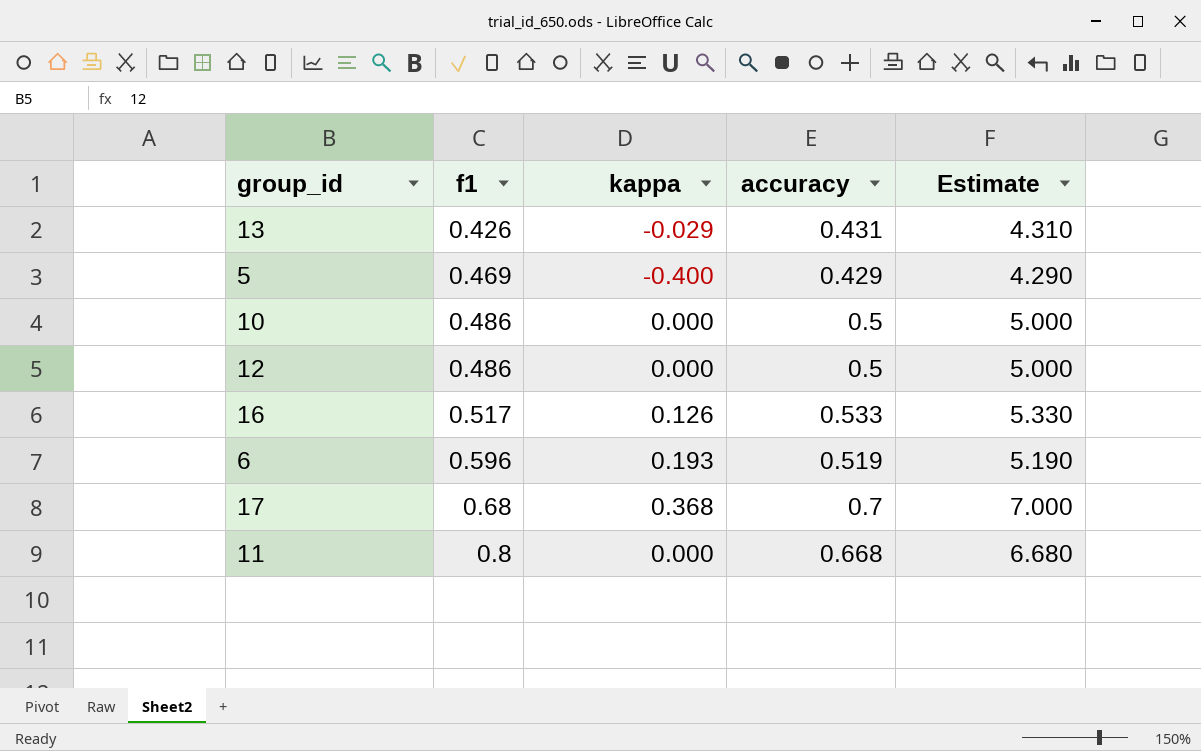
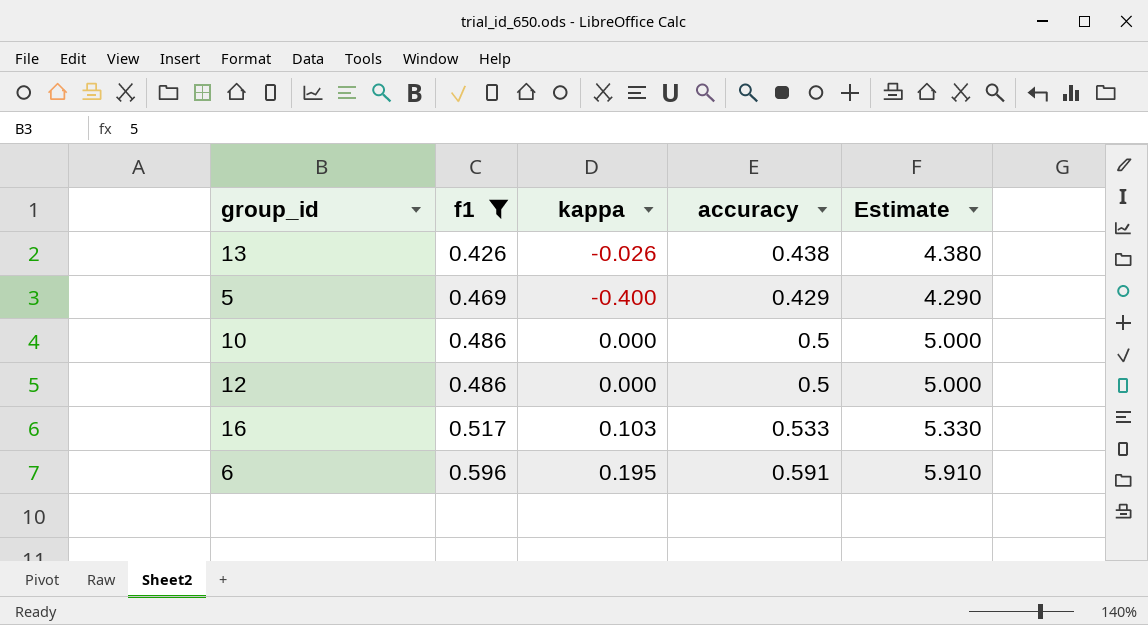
filter: none -> f1 <= 0.596
13 | kappa: -0.029 -> -0.026
13 | accuracy: 0.431 -> 0.438
13 | Estimate: 4.310 -> 4.380
16 | kappa: 0.126 -> 0.103
6 | kappa: 0.193 -> 0.195
6 | accuracy: 0.519 -> 0.591
6 | Estimate: 5.190 -> 5.910

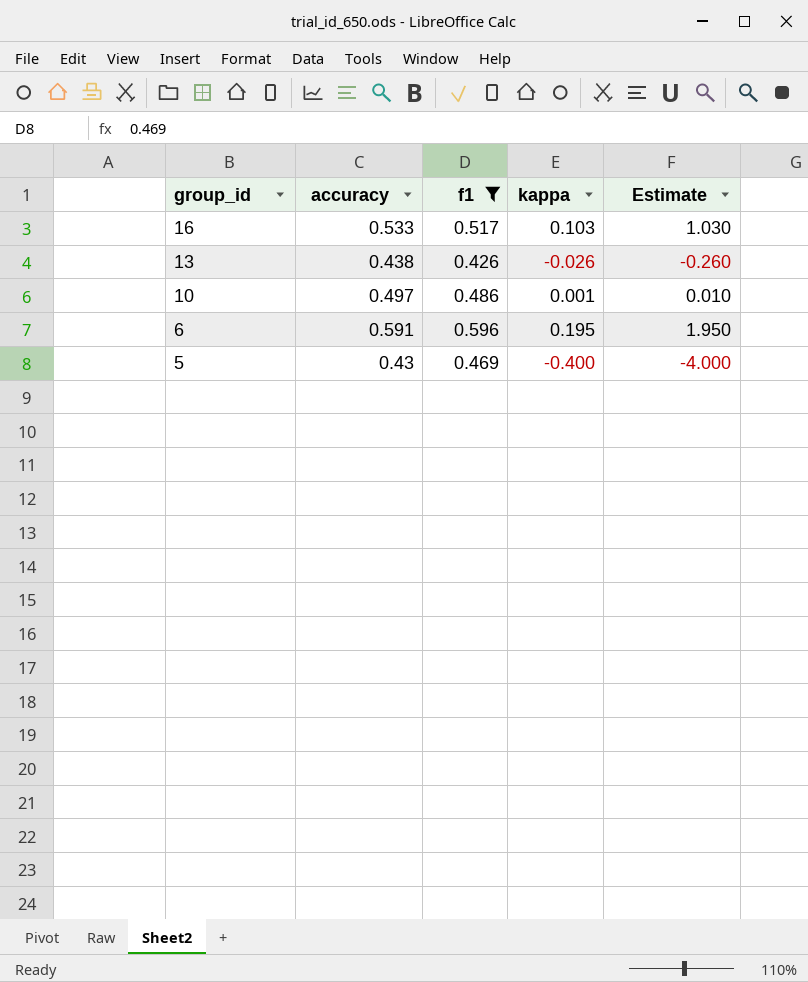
row order: f1 ascending -> group_id descending
column accuracy | position: 4 -> 2
column Estimate | formula: [accuracy] * 10 -> [kappa] * 10
row 12: 0.486 | 0.000 | 0.5 | 5.000 -> none
10 | accuracy: 0.5 -> 0.497
10 | kappa: 0.000 -> 0.001
5 | accuracy: 0.429 -> 0.43

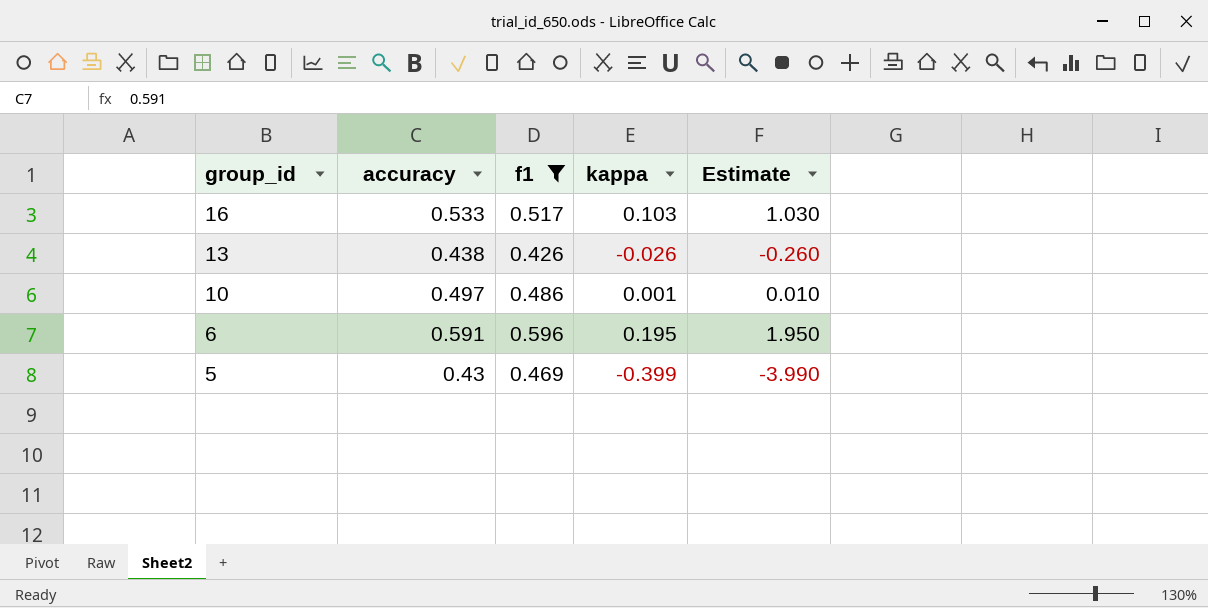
5 | kappa: -0.400 -> -0.399
5 | Estimate: -4.000 -> -3.990

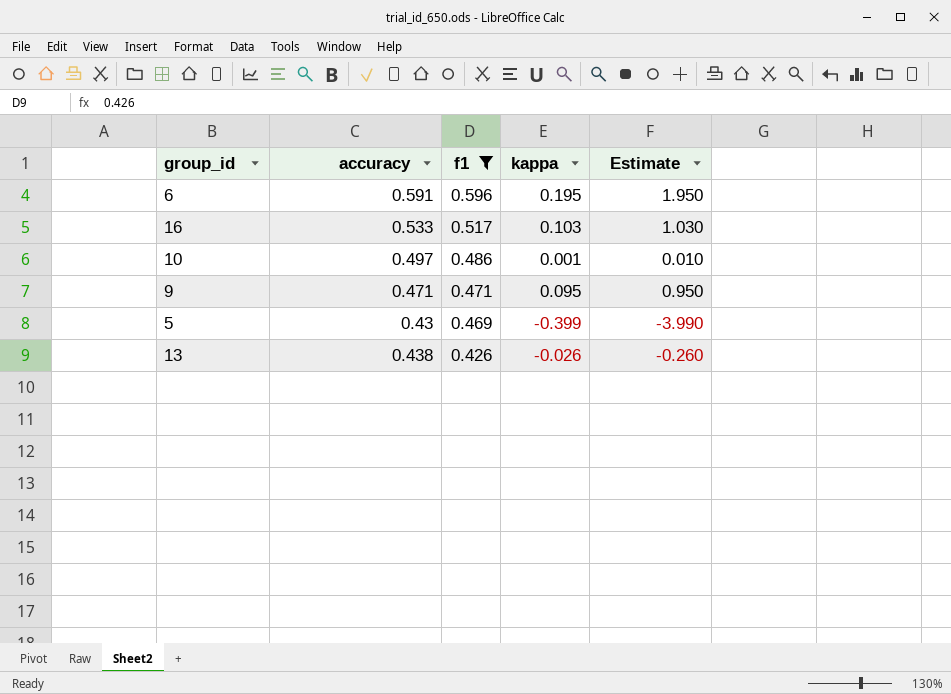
row order: group_id descending -> f1 descending
row 9: none -> 0.471 | 0.471 | 0.095 | 0.950

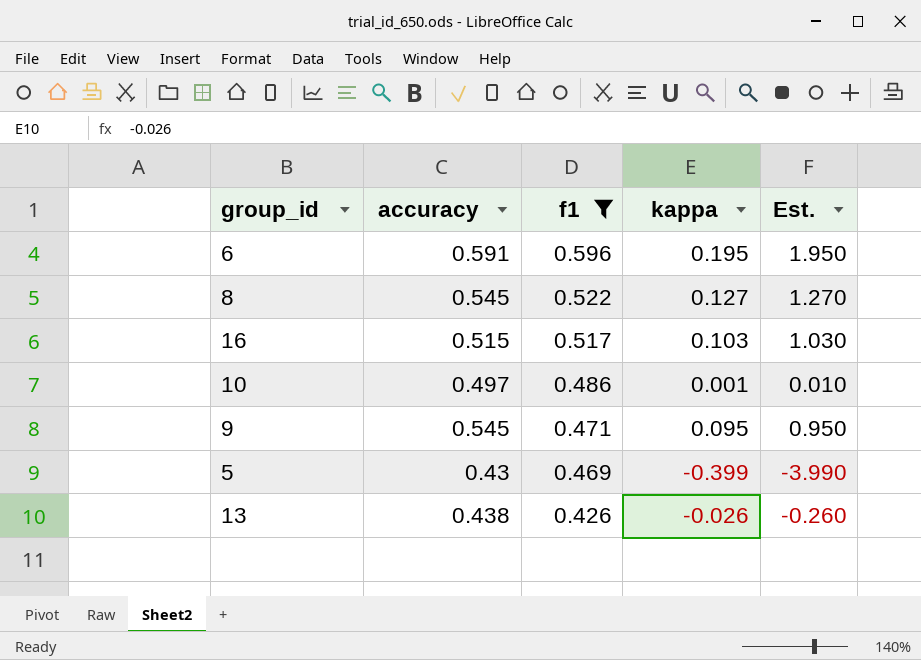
column name: Estimate -> Est.
row 8: none -> 0.545 | 0.522 | 0.127 | 1.270
16 | accuracy: 0.533 -> 0.515
9 | accuracy: 0.471 -> 0.545

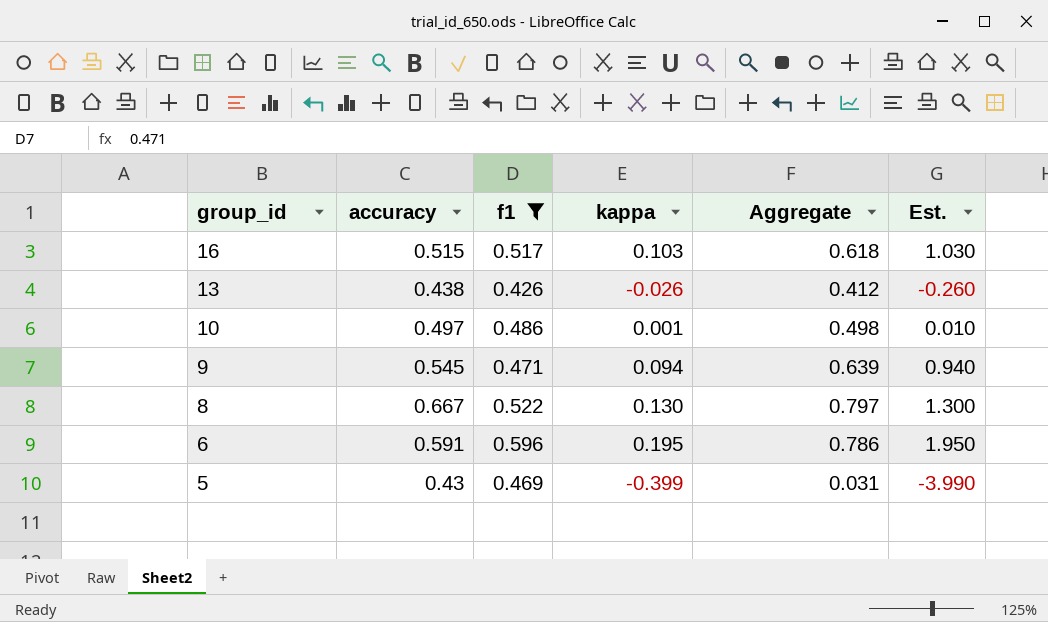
row order: f1 descending -> group_id descending
column Aggregate | formula: none -> [accuracy] + [kappa]
9 | kappa: 0.095 -> 0.094
9 | Est.: 0.950 -> 0.940
8 | accuracy: 0.545 -> 0.667
8 | kappa: 0.127 -> 0.130
8 | Est.: 1.270 -> 1.300

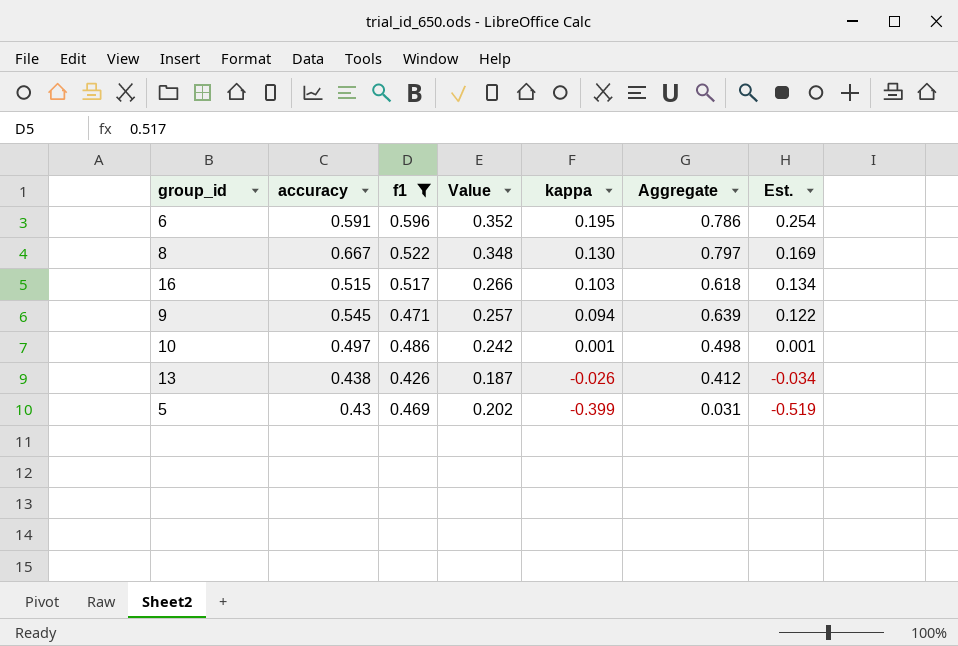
row order: group_id descending -> kappa descending
column Value | formula: none -> [accuracy] * [f1]
column Est. | formula: [kappa] * 10 -> [kappa] * 1.3

